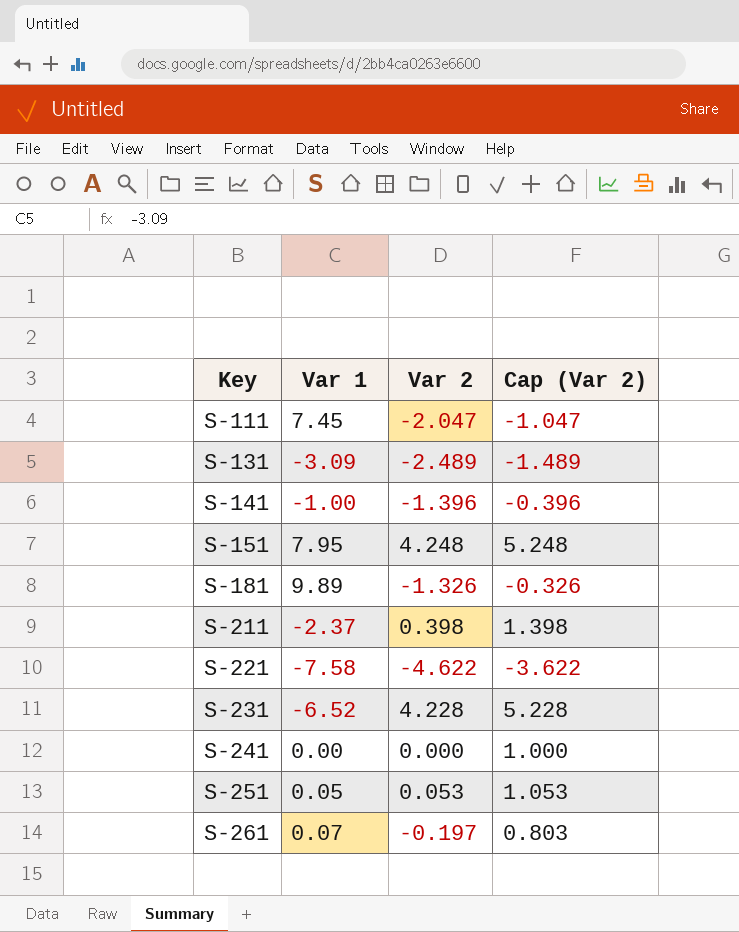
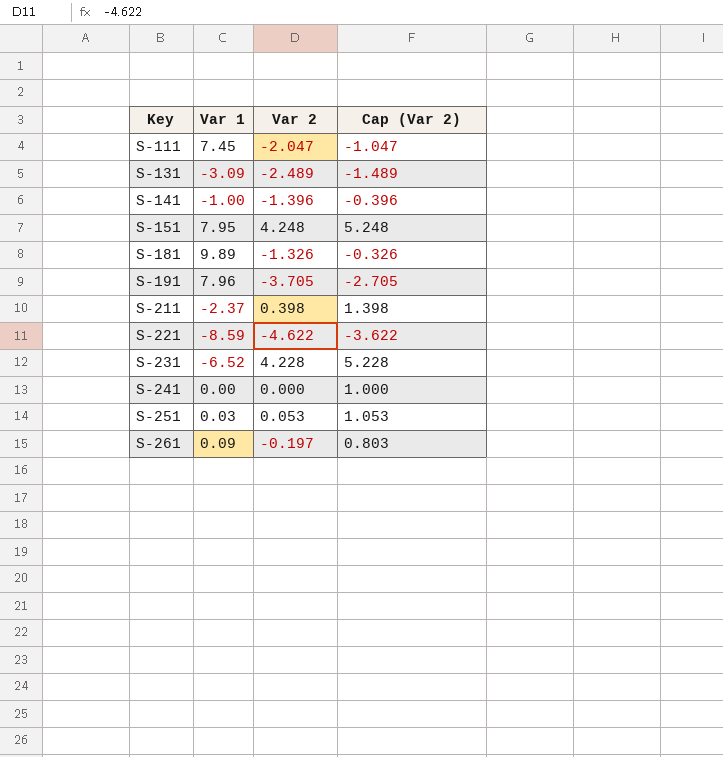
row S-191: none -> 7.96 | -3.705 | -2.705
S-221 | Var 1: -7.58 -> -8.59
S-251 | Var 1: 0.05 -> 0.03
S-261 | Var 1: 0.07 -> 0.09

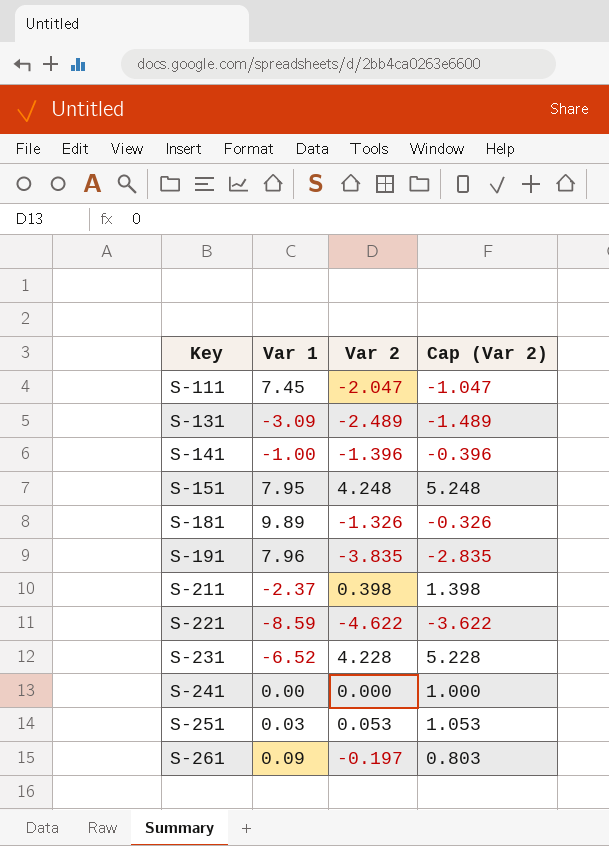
S-191 | Var 2: -3.705 -> -3.835
S-191 | Cap (Var 2): -2.705 -> -2.835

